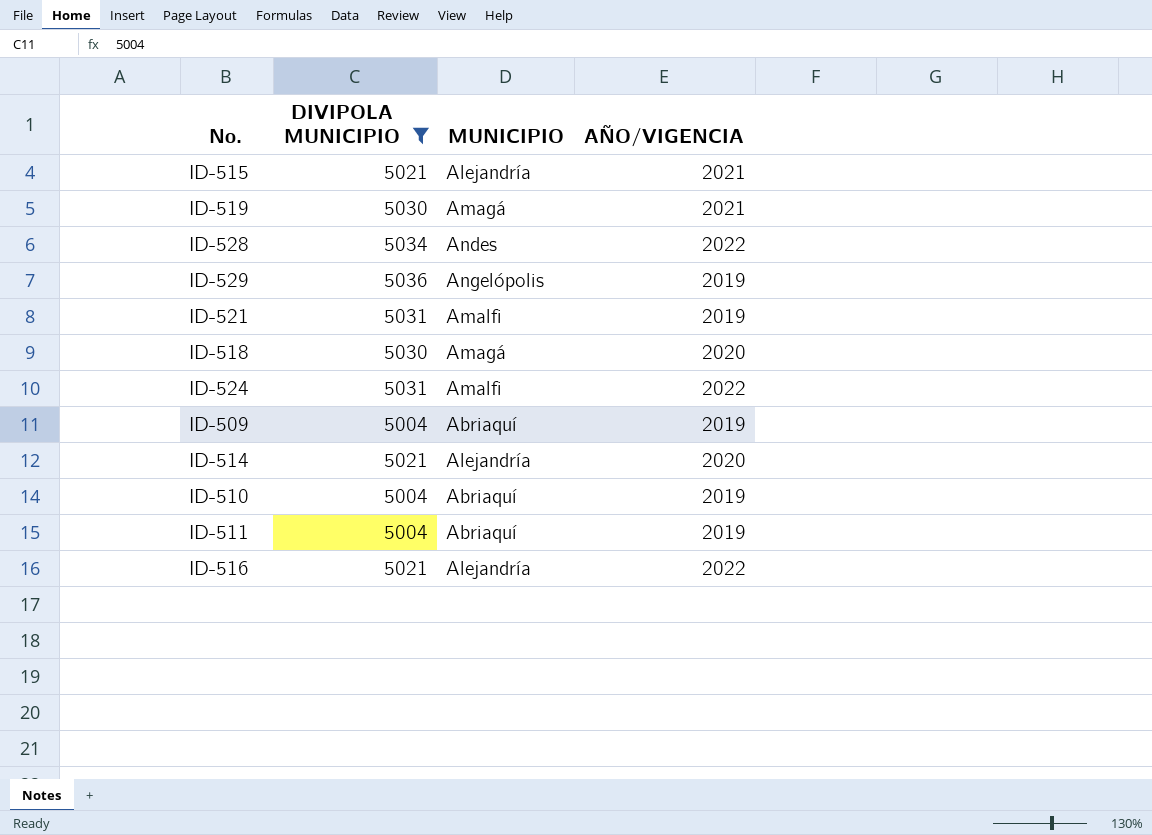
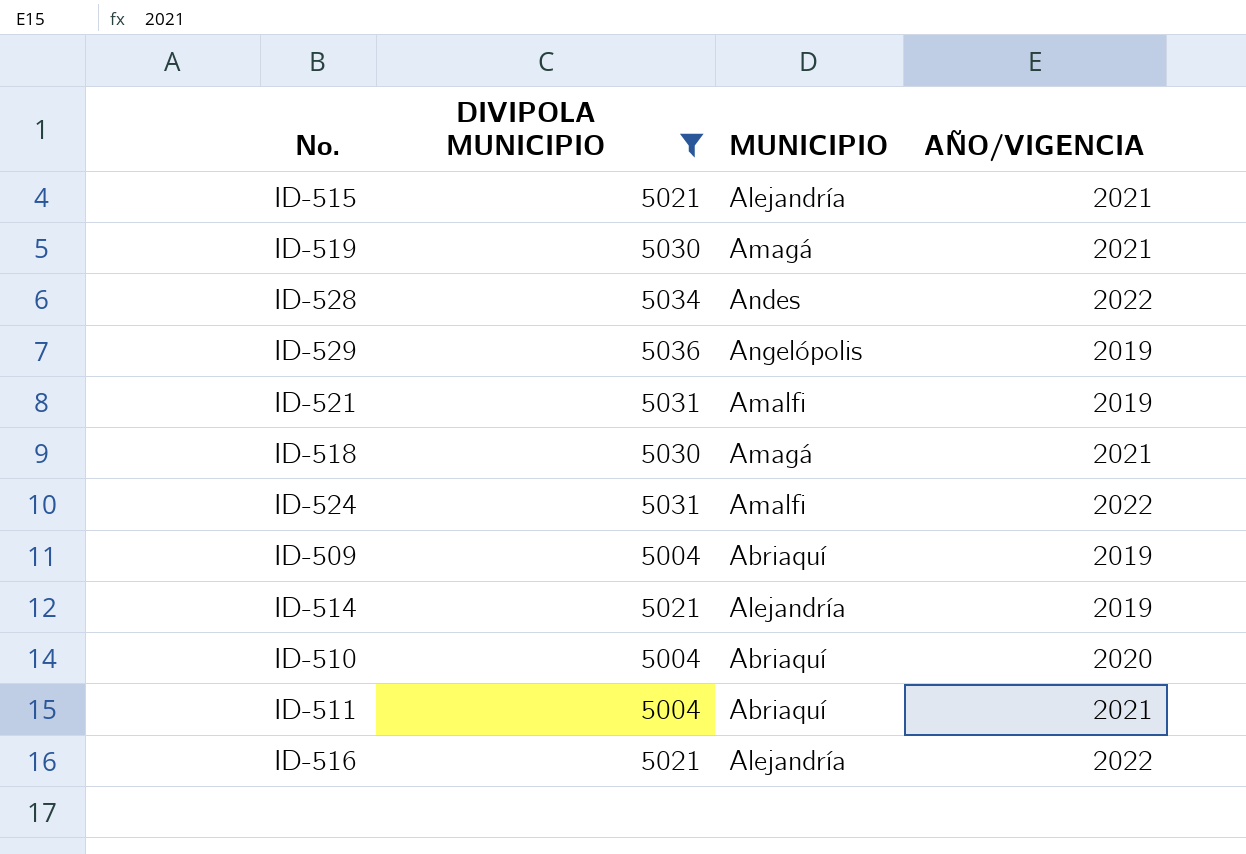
ID-518 | AÑO/VIGENCIA: 2020 -> 2021
ID-514 | AÑO/VIGENCIA: 2020 -> 2019
ID-510 | AÑO/VIGENCIA: 2019 -> 2020
ID-511 | AÑO/VIGENCIA: 2019 -> 2021

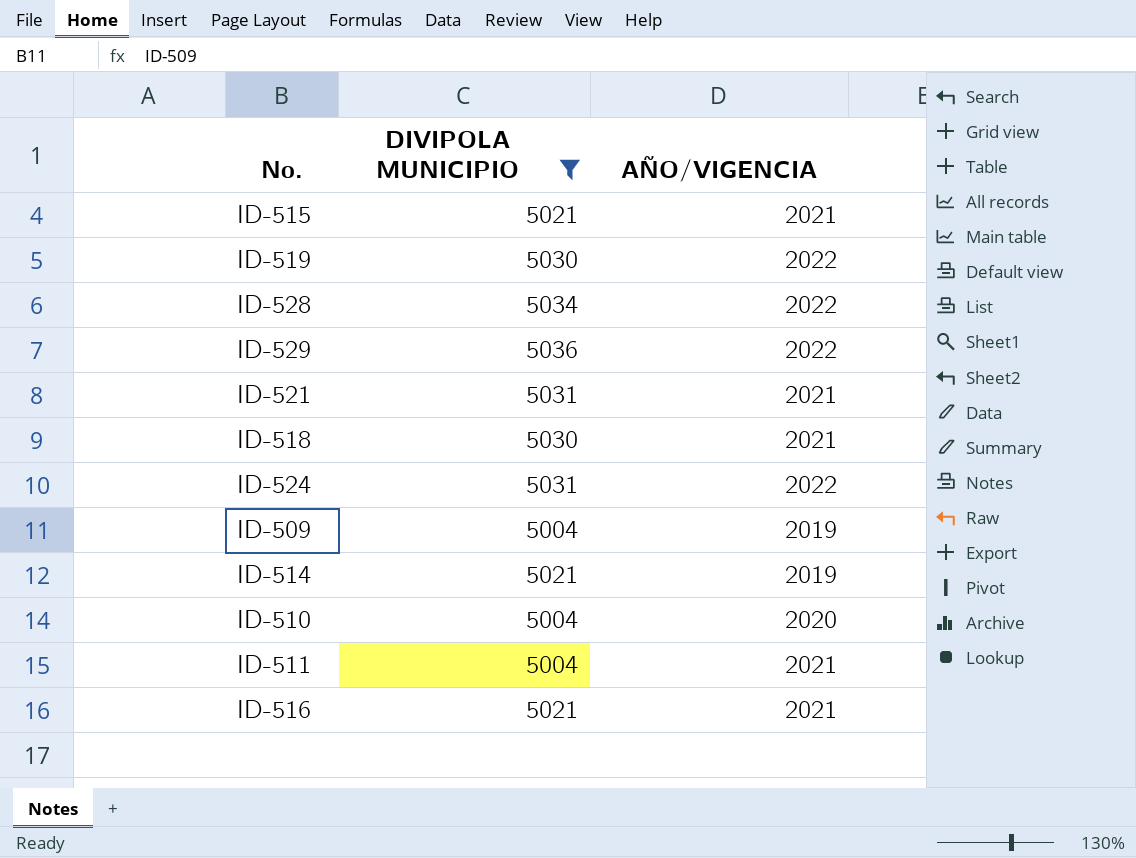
column MUNICIPIO | position: 3 -> none
ID-519 | AÑO/VIGENCIA: 2021 -> 2022
ID-529 | AÑO/VIGENCIA: 2019 -> 2022
ID-521 | AÑO/VIGENCIA: 2019 -> 2021
ID-516 | AÑO/VIGENCIA: 2022 -> 2021

